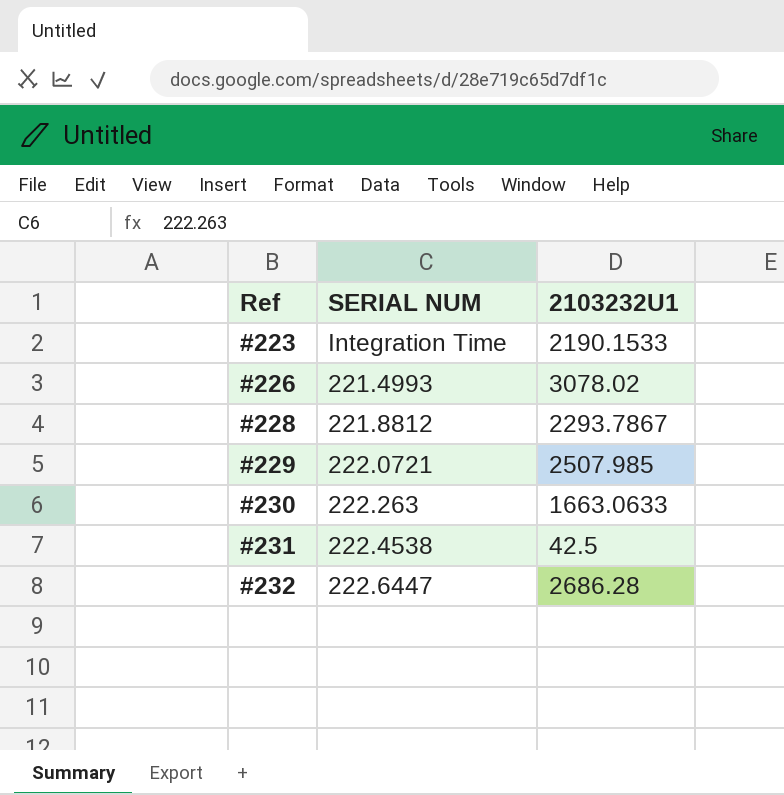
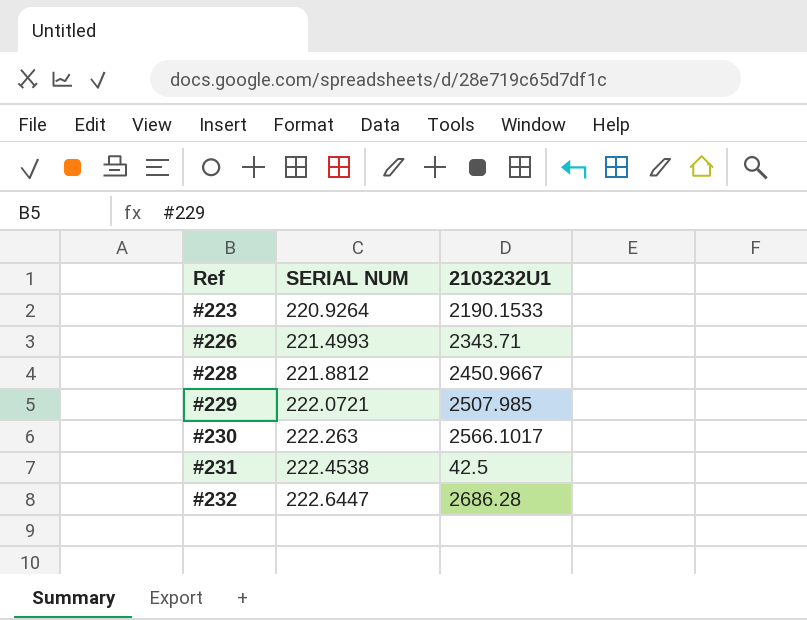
#223 | SERIAL NUM: Integration Time -> 220.9264
#226 | 2103232U1: 3078.02 -> 2343.71
#228 | 2103232U1: 2293.7867 -> 2450.9667
#230 | 2103232U1: 1663.0633 -> 2566.1017

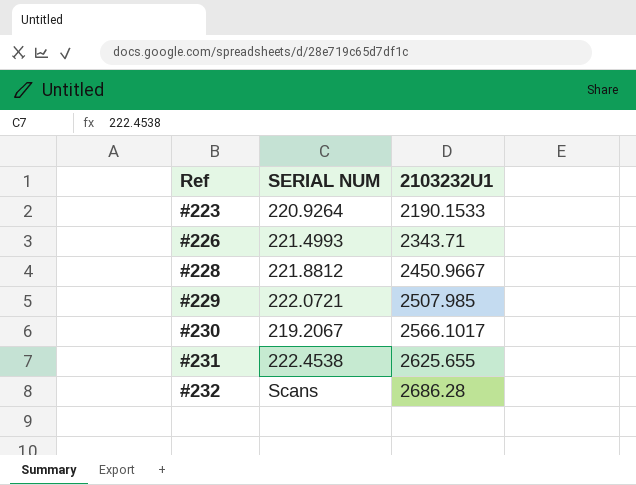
#230 | SERIAL NUM: 222.263 -> 219.2067
#231 | 2103232U1: 42.5 -> 2625.655
#232 | SERIAL NUM: 222.6447 -> Scans

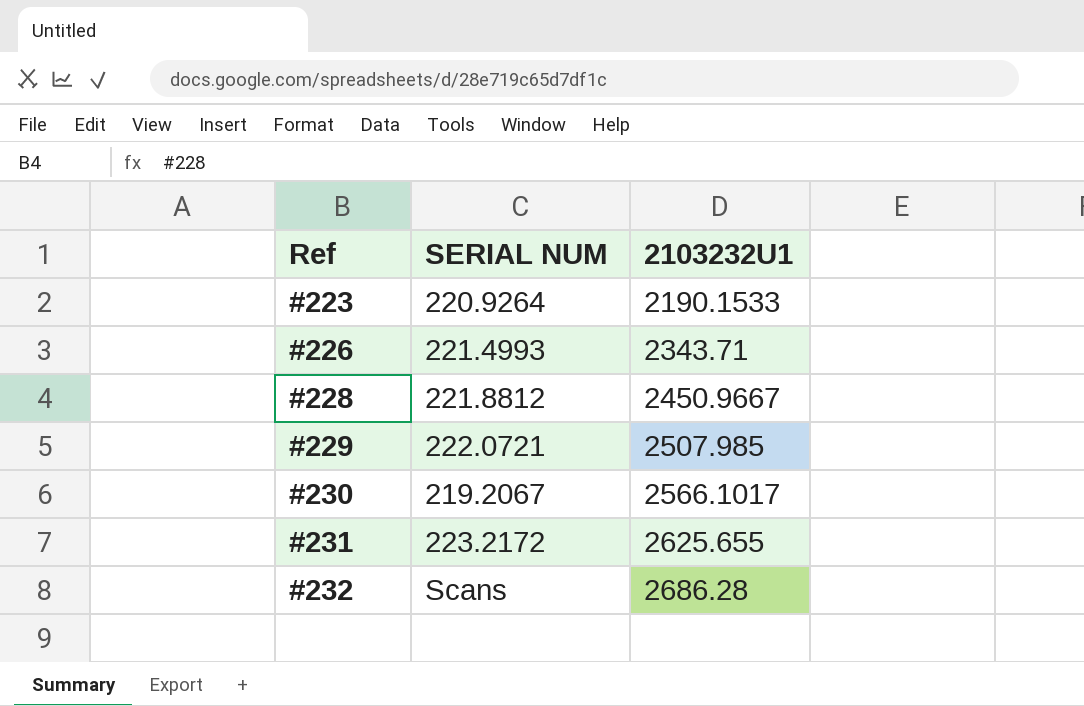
#231 | SERIAL NUM: 222.4538 -> 223.2172

